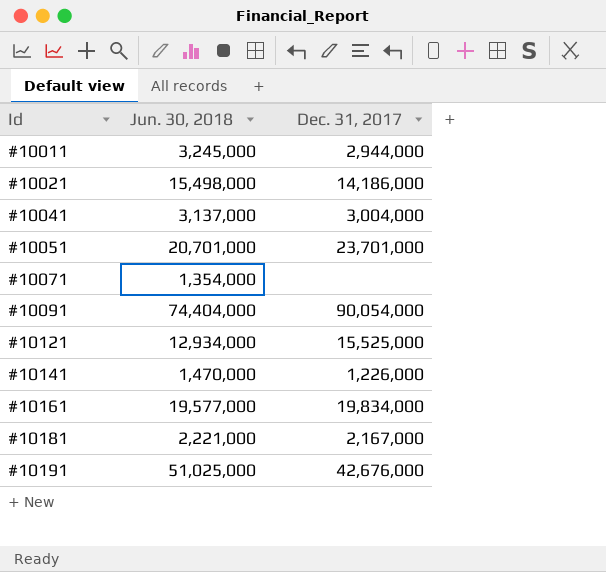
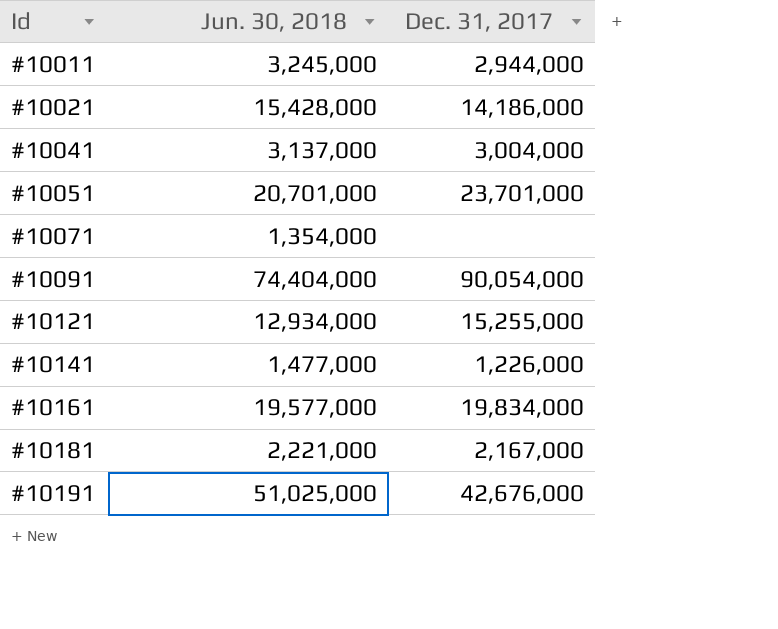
#10021 | Jun. 30, 2018: 15,498,000 -> 15,428,000
#10121 | Dec. 31, 2017: 15,525,000 -> 15,255,000
#10141 | Jun. 30, 2018: 1,470,000 -> 1,477,000

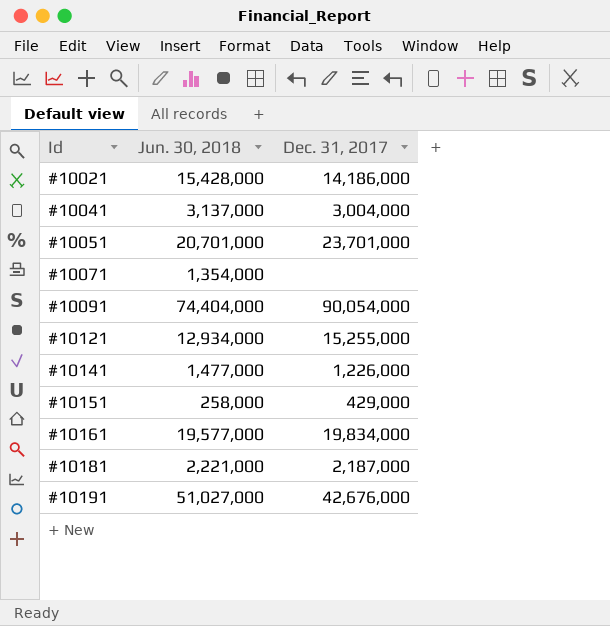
row #10011: 3,245,000 | 2,944,000 -> none
row #10151: none -> 258,000 | 429,000
#10181 | Dec. 31, 2017: 2,167,000 -> 2,187,000
#10191 | Jun. 30, 2018: 51,025,000 -> 51,027,000

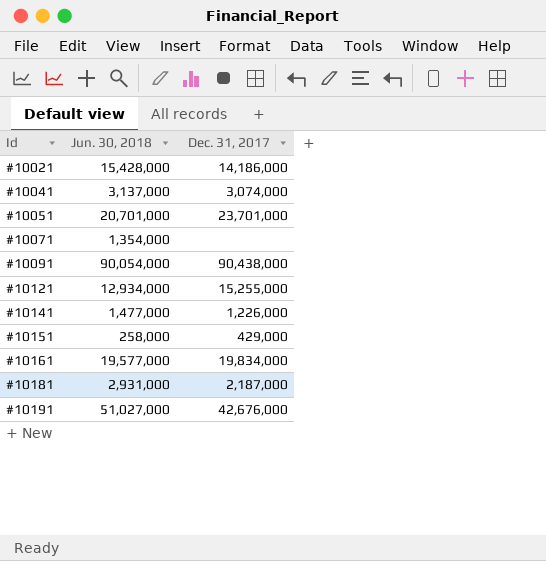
#10041 | Dec. 31, 2017: 3,004,000 -> 3,074,000
#10091 | Jun. 30, 2018: 74,404,000 -> 90,054,000
#10091 | Dec. 31, 2017: 90,054,000 -> 90,438,000
#10181 | Jun. 30, 2018: 2,221,000 -> 2,931,000

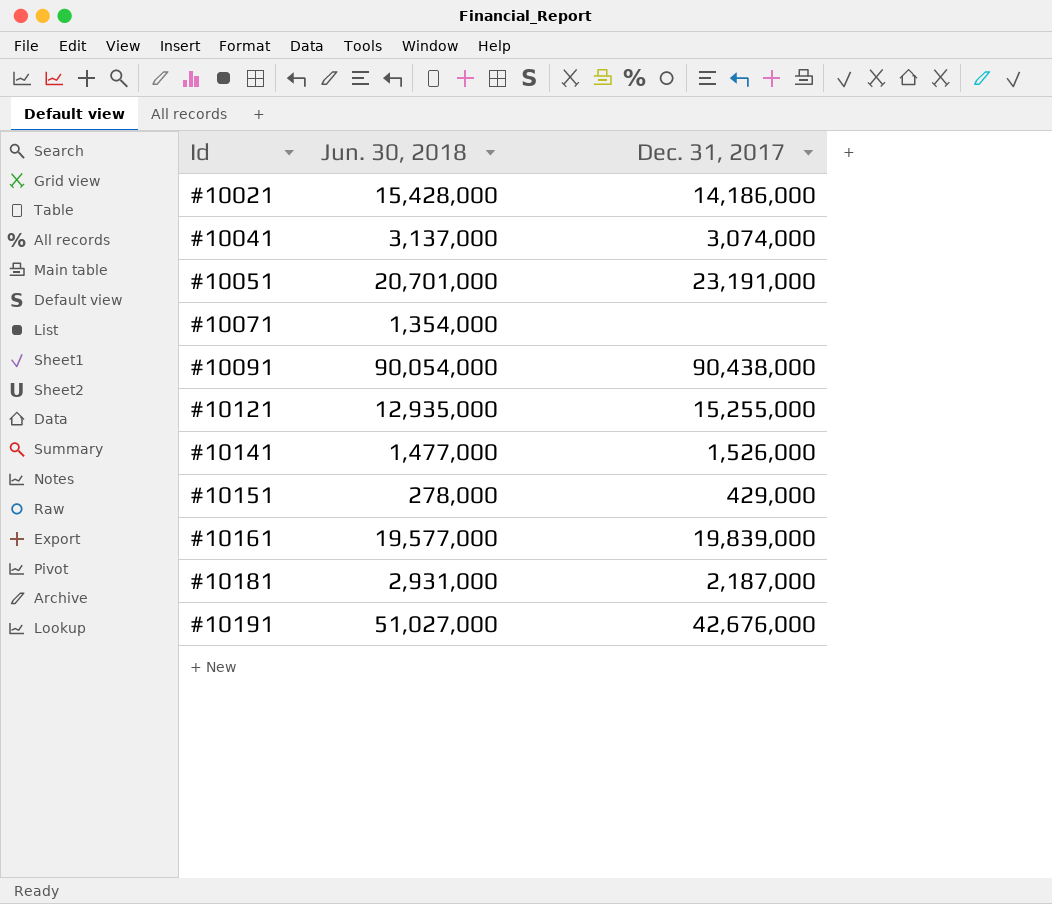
#10051 | Dec. 31, 2017: 23,701,000 -> 23,191,000
#10121 | Jun. 30, 2018: 12,934,000 -> 12,935,000
#10141 | Dec. 31, 2017: 1,226,000 -> 1,526,000
#10151 | Jun. 30, 2018: 258,000 -> 278,000
#10161 | Dec. 31, 2017: 19,834,000 -> 19,839,000

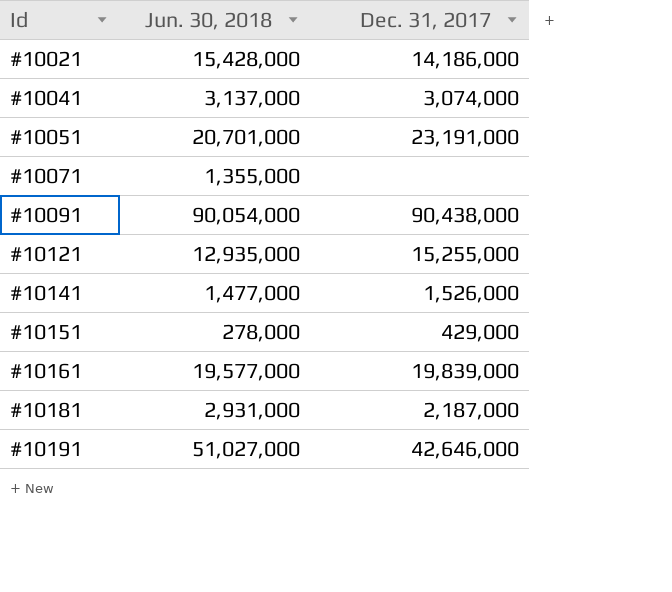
#10071 | Jun. 30, 2018: 1,354,000 -> 1,355,000
#10191 | Dec. 31, 2017: 42,676,000 -> 42,646,000

